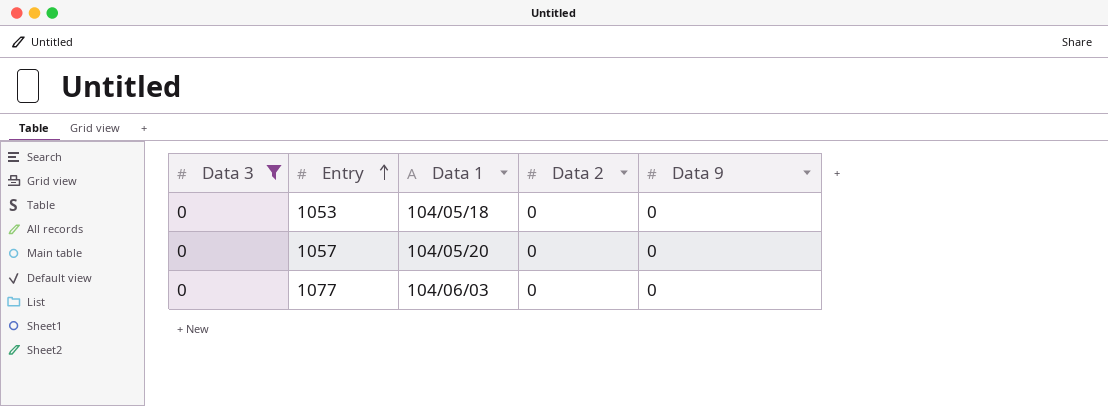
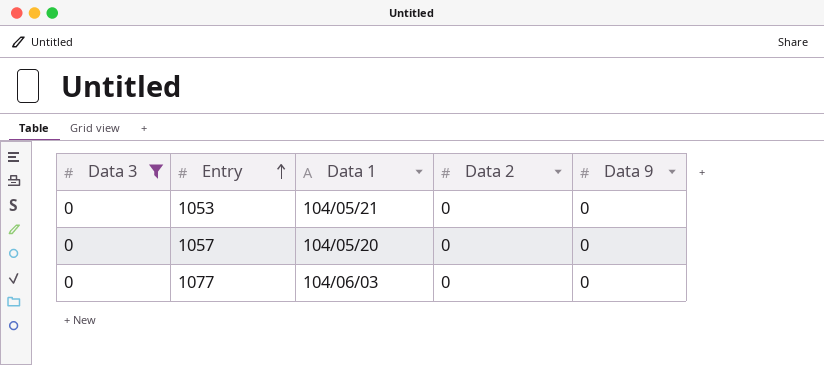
1053 | Data 1: 104/05/18 -> 104/05/21

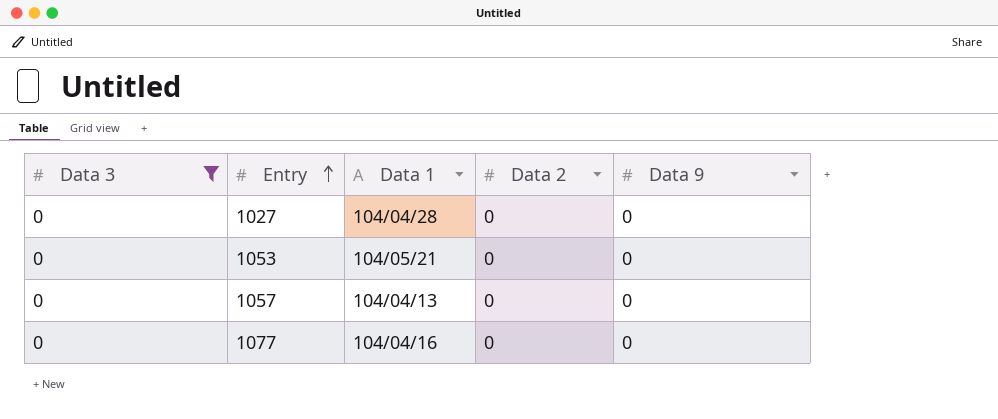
row 1027: none -> 0 | 104/04/28 | 0 | 0
1057 | Data 1: 104/05/20 -> 104/04/13
1077 | Data 1: 104/06/03 -> 104/04/16

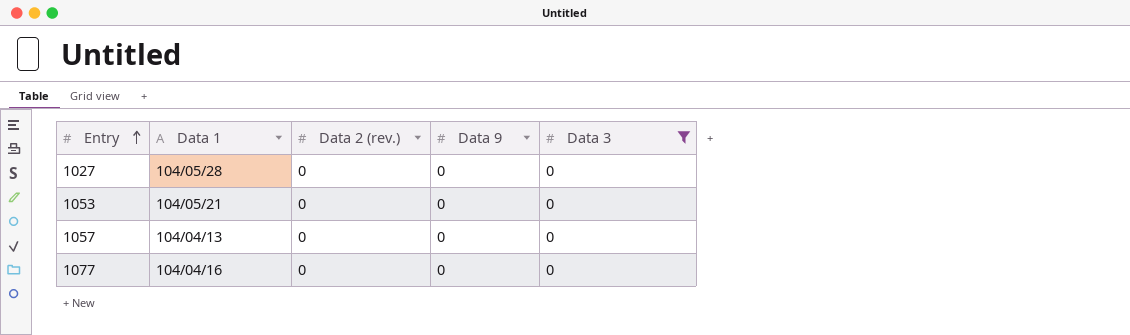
column name: Data 2 -> Data 2 (rev.)
column Data 3 | position: 1 -> 5
1027 | Data 1: 104/04/28 -> 104/05/28

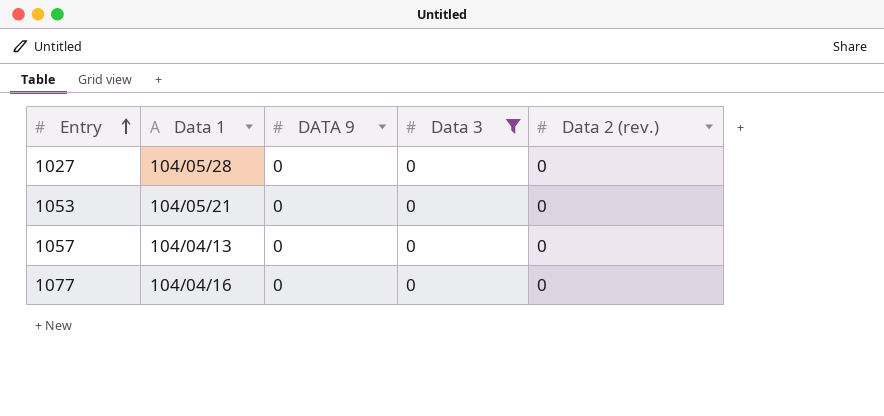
column name: Data 9 -> DATA 9
column Data 2 (rev.) | position: 3 -> 5

